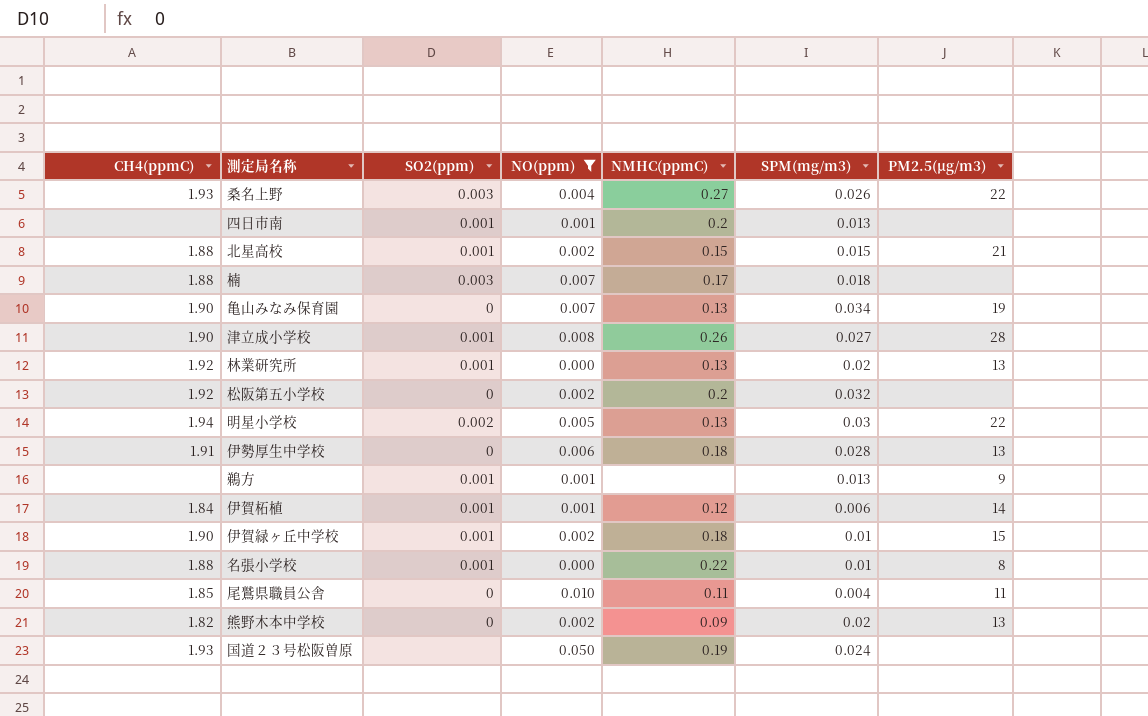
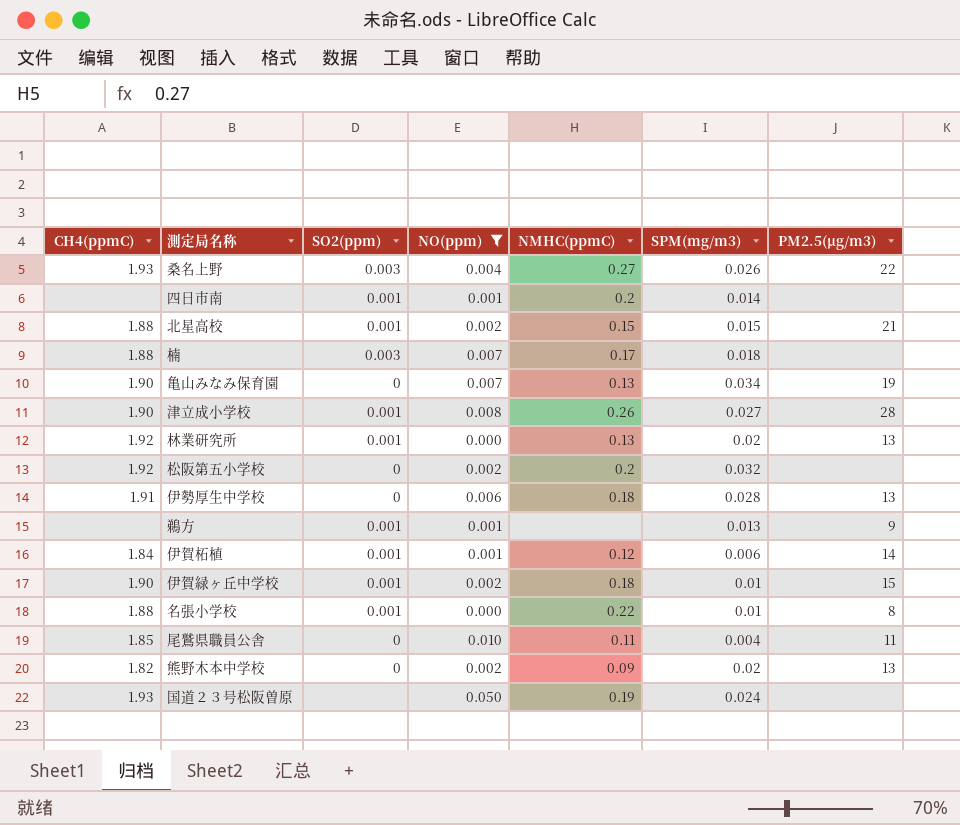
row 明星小学校: 1.94 | 0.002 | 0.005 | 0.13 | 0.03 | 22 -> none
四日市南 | SPM(mg/m3): 0.013 -> 0.014

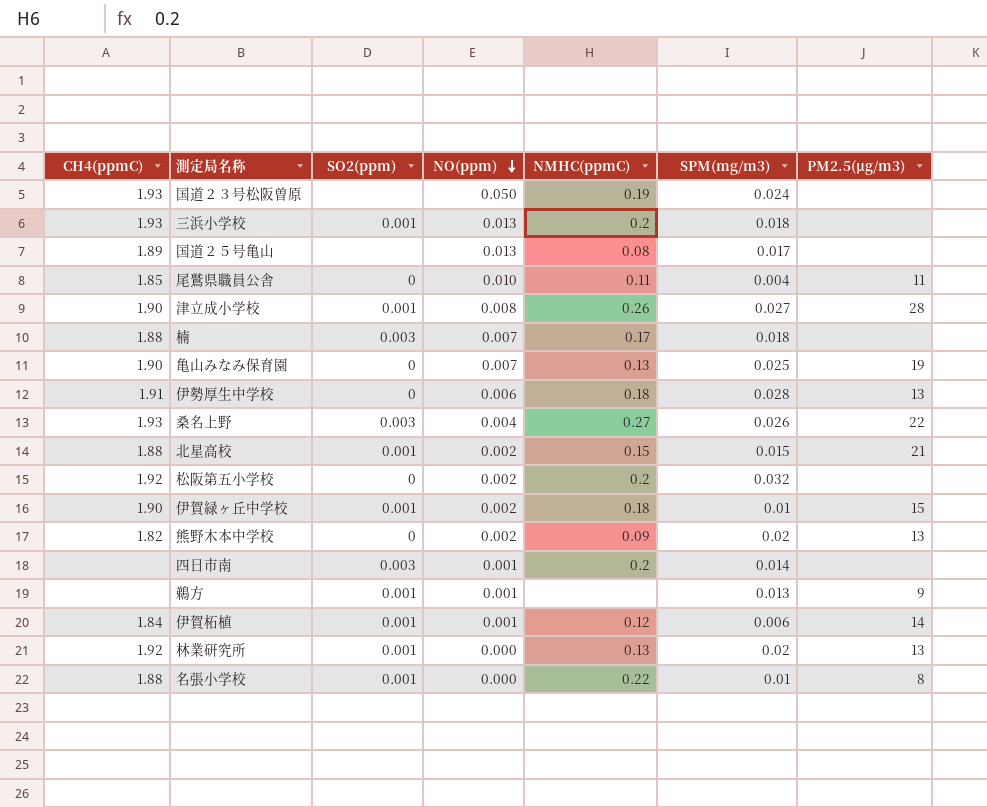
filter: NO(ppm) != 0.013 -> none
row order: none -> NO(ppm) descending
亀山みなみ保育園 | SPM(mg/m3): 0.034 -> 0.025
四日市南 | SO2(ppm): 0.001 -> 0.003

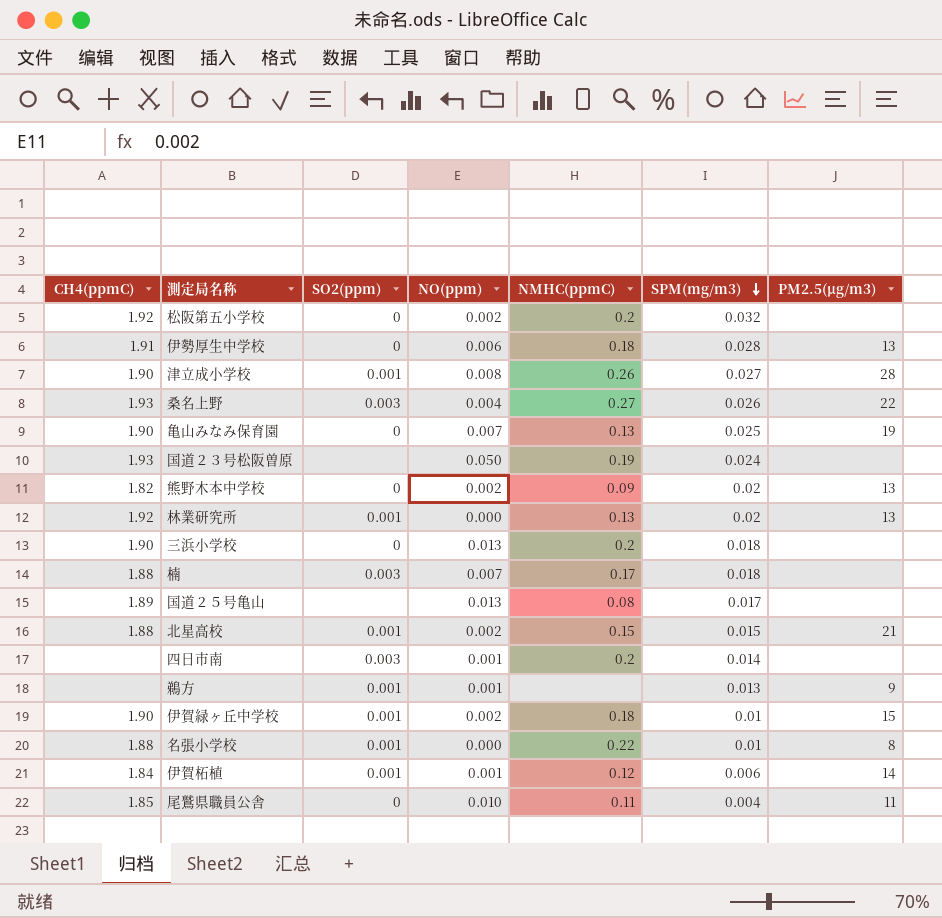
row order: NO(ppm) descending -> SPM(mg/m3) descending
三浜小学校 | CH4(ppmC): 1.93 -> 1.90
三浜小学校 | SO2(ppm): 0.001 -> 0

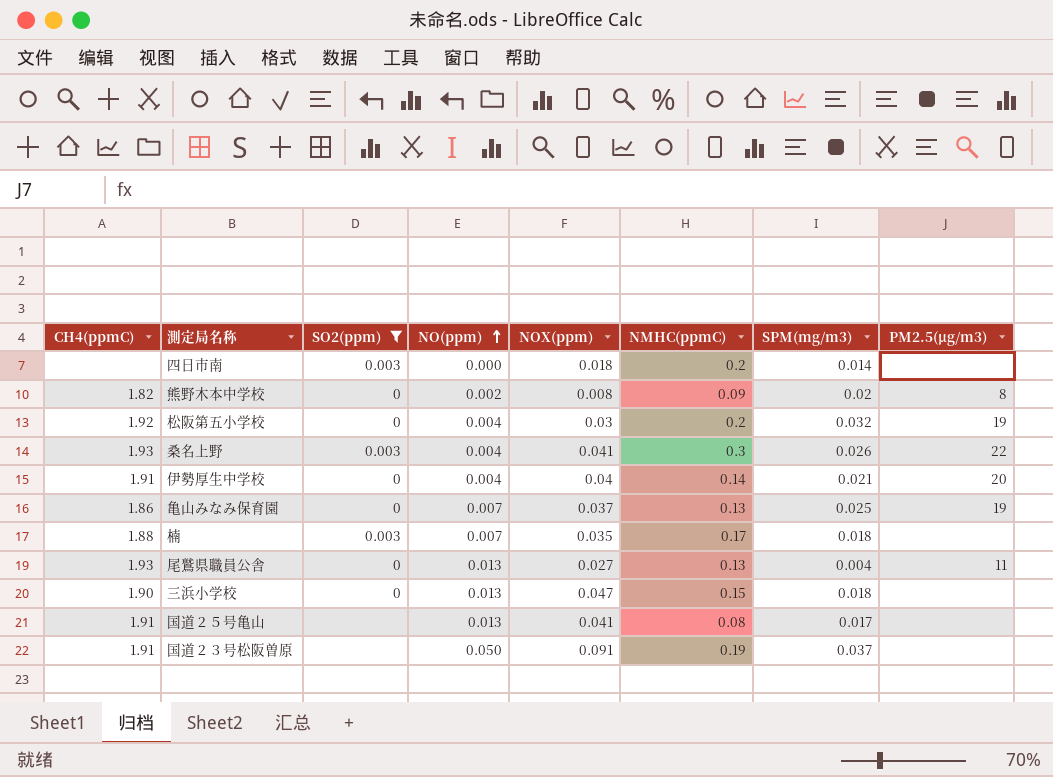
filter: none -> SO2(ppm) != 0.001
row order: SPM(mg/m3) descending -> NO(ppm) ascending
column NOX(ppm) | position: none -> 5
四日市南 | NO(ppm): 0.001 -> 0.000
熊野木本中学校 | PM2.5(μg/m3): 13 -> 8
松阪第五小学校 | NO(ppm): 0.002 -> 0.004
松阪第五小学校 | PM2.5(μg/m3): none -> 19
桑名上野 | NMHC(ppmC): 0.27 -> 0.3
伊勢厚生中学校 | NO(ppm): 0.006 -> 0.004
伊勢厚生中学校 | NMHC(ppmC): 0.18 -> 0.14
伊勢厚生中学校 | SPM(mg/m3): 0.028 -> 0.021
伊勢厚生中学校 | PM2.5(μg/m3): 13 -> 20
亀山みなみ保育園 | CH4(ppmC): 1.90 -> 1.86
尾鷲県職員公舎 | CH4(ppmC): 1.85 -> 1.93
尾鷲県職員公舎 | NO(ppm): 0.010 -> 0.013
尾鷲県職員公舎 | NMHC(ppmC): 0.11 -> 0.13
三浜小学校 | NMHC(ppmC): 0.2 -> 0.15
国道２５号亀山 | CH4(ppmC): 1.89 -> 1.91
国道２３号松阪曽原 | CH4(ppmC): 1.93 -> 1.91
国道２３号松阪曽原 | SPM(mg/m3): 0.024 -> 0.037

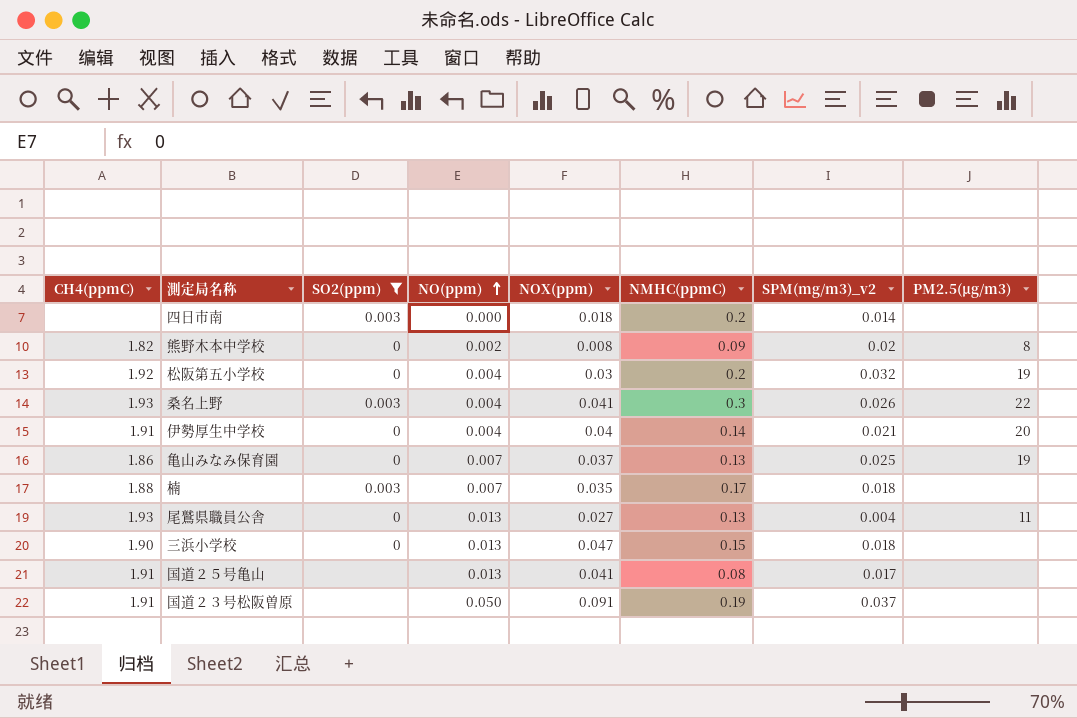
column name: SPM(mg/m3) -> SPM(mg/m3)_v2

